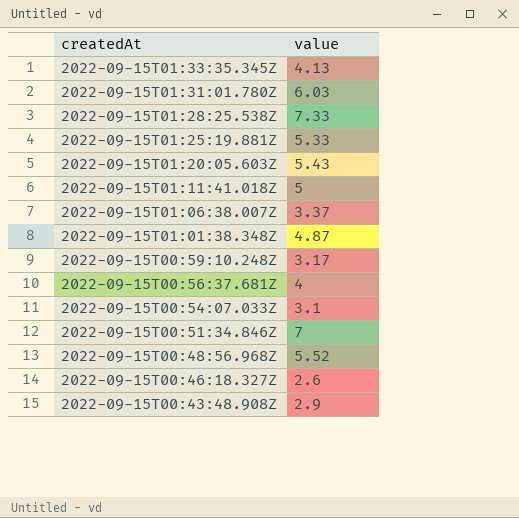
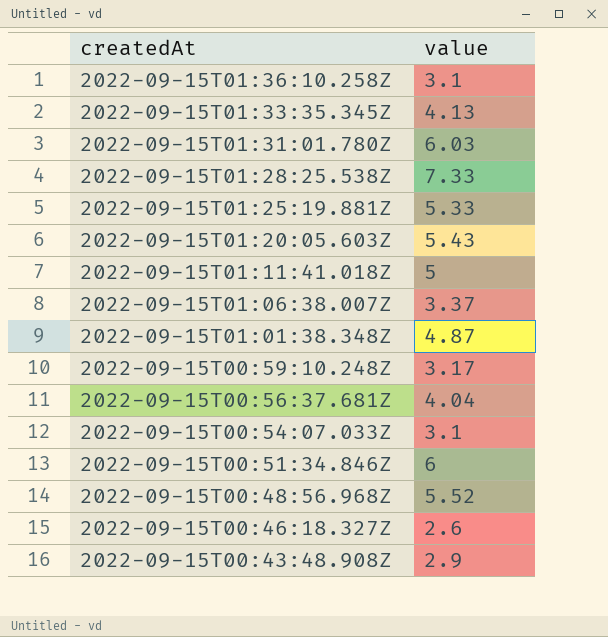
row 2022-09-15T01:36:10.258Z: none -> 3.1
2022-09-15T00:56:37.681Z | value: 4 -> 4.04
2022-09-15T00:51:34.846Z | value: 7 -> 6

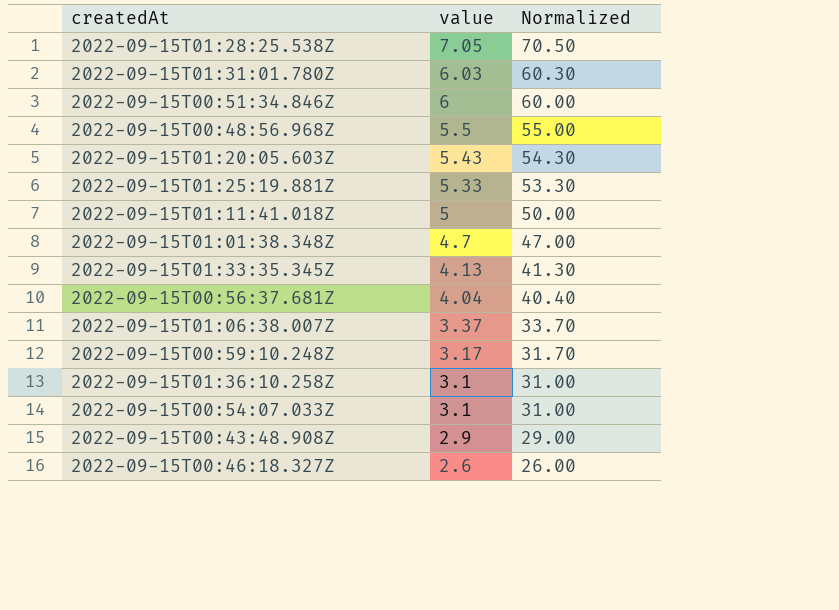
row order: createdAt descending -> value descending
column Normalized | formula: none -> [value] * 10
2022-09-15T01:28:25.538Z | value: 7.33 -> 7.05
2022-09-15T00:48:56.968Z | value: 5.52 -> 5.5
2022-09-15T01:01:38.348Z | value: 4.87 -> 4.7

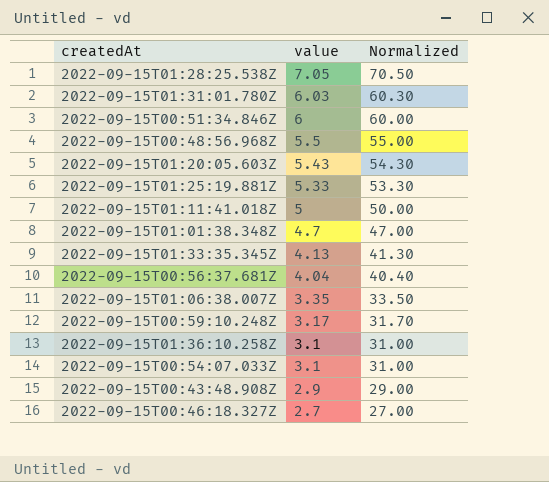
2022-09-15T01:06:38.007Z | value: 3.37 -> 3.35
2022-09-15T01:06:38.007Z | Normalized: 33.70 -> 33.50
2022-09-15T00:46:18.327Z | value: 2.6 -> 2.7
2022-09-15T00:46:18.327Z | Normalized: 26.00 -> 27.00

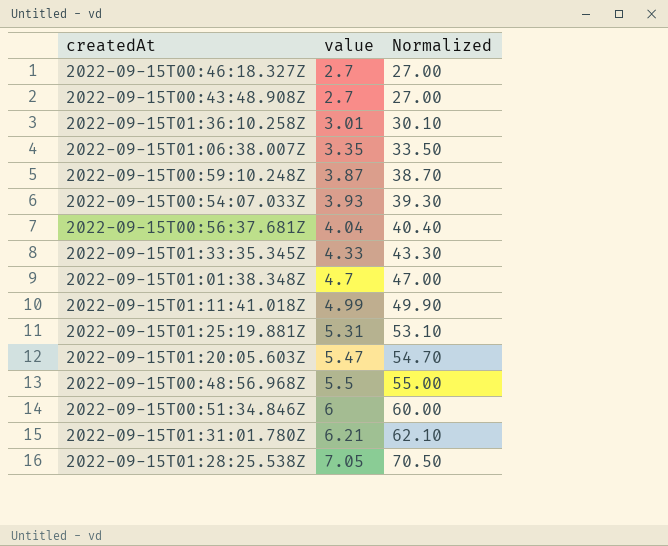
row order: value descending -> value ascending
2022-09-15T00:43:48.908Z | value: 2.9 -> 2.7
2022-09-15T00:43:48.908Z | Normalized: 29.00 -> 27.00
2022-09-15T01:36:10.258Z | value: 3.1 -> 3.01
2022-09-15T01:36:10.258Z | Normalized: 31.00 -> 30.10
2022-09-15T00:59:10.248Z | value: 3.17 -> 3.87
2022-09-15T00:59:10.248Z | Normalized: 31.70 -> 38.70
2022-09-15T00:54:07.033Z | value: 3.1 -> 3.93
2022-09-15T00:54:07.033Z | Normalized: 31.00 -> 39.30
2022-09-15T01:33:35.345Z | value: 4.13 -> 4.33
2022-09-15T01:33:35.345Z | Normalized: 41.30 -> 43.30
2022-09-15T01:11:41.018Z | value: 5 -> 4.99
2022-09-15T01:11:41.018Z | Normalized: 50.00 -> 49.90
2022-09-15T01:25:19.881Z | value: 5.33 -> 5.31
2022-09-15T01:25:19.881Z | Normalized: 53.30 -> 53.10
2022-09-15T01:20:05.603Z | value: 5.43 -> 5.47
2022-09-15T01:20:05.603Z | Normalized: 54.30 -> 54.70
2022-09-15T01:31:01.780Z | value: 6.03 -> 6.21
2022-09-15T01:31:01.780Z | Normalized: 60.30 -> 62.10

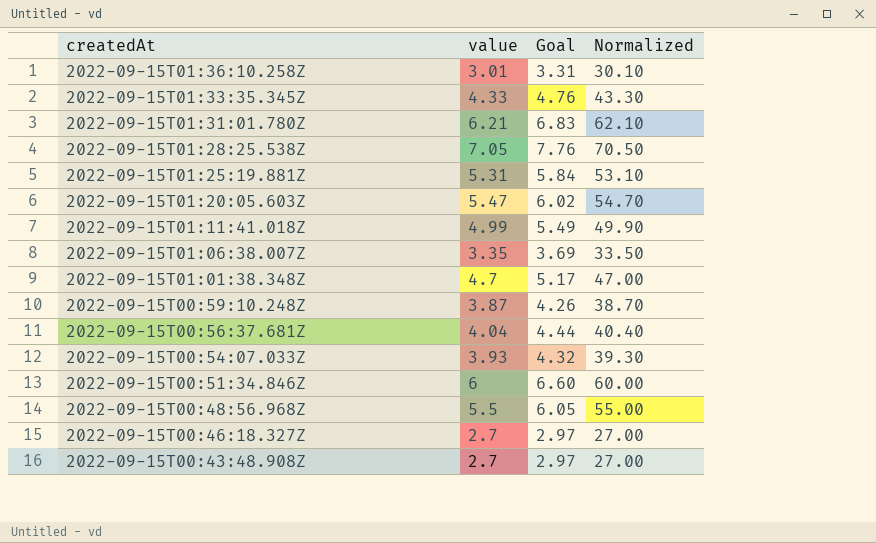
row order: value ascending -> createdAt descending
column Goal | formula: none -> [value] * 1.1

